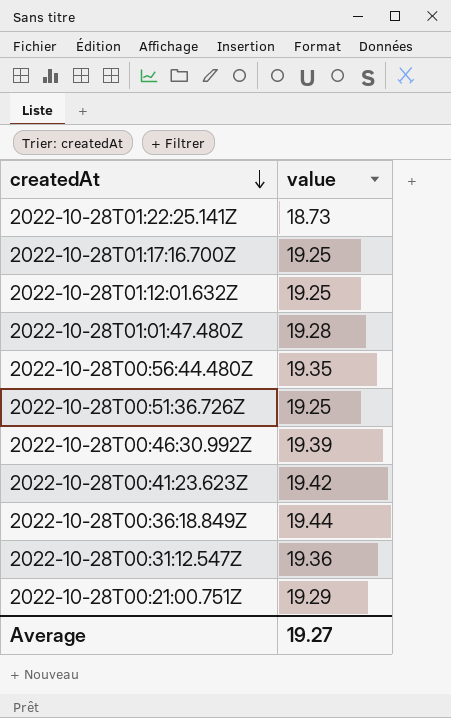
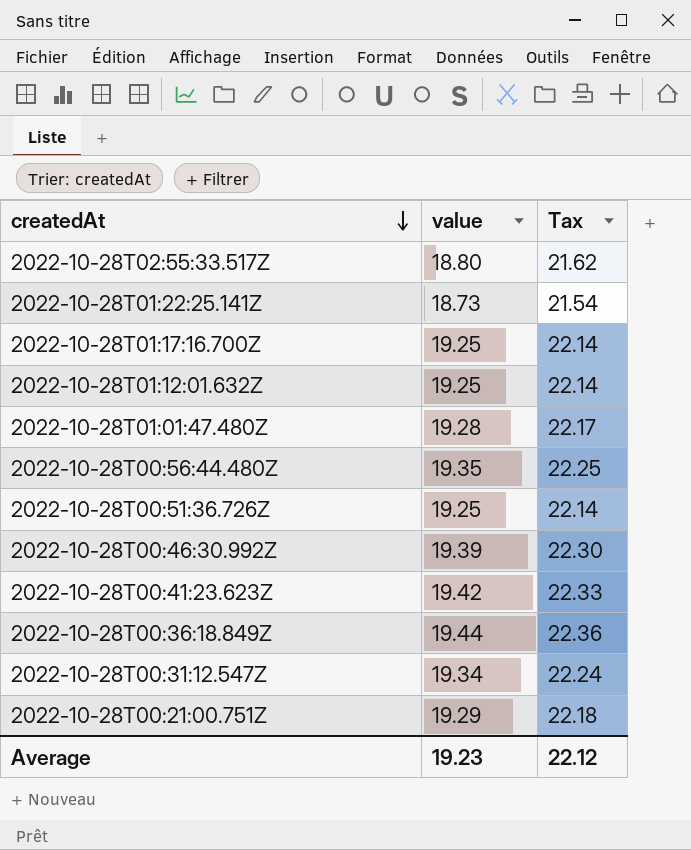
column Tax | formula: none -> [value] * 1.15
row 2022-10-28T02:55:33.517Z: none -> 18.80 | 21.62
2022-10-28T00:31:12.547Z | value: 19.36 -> 19.34
Average | value: 19.27 -> 19.23

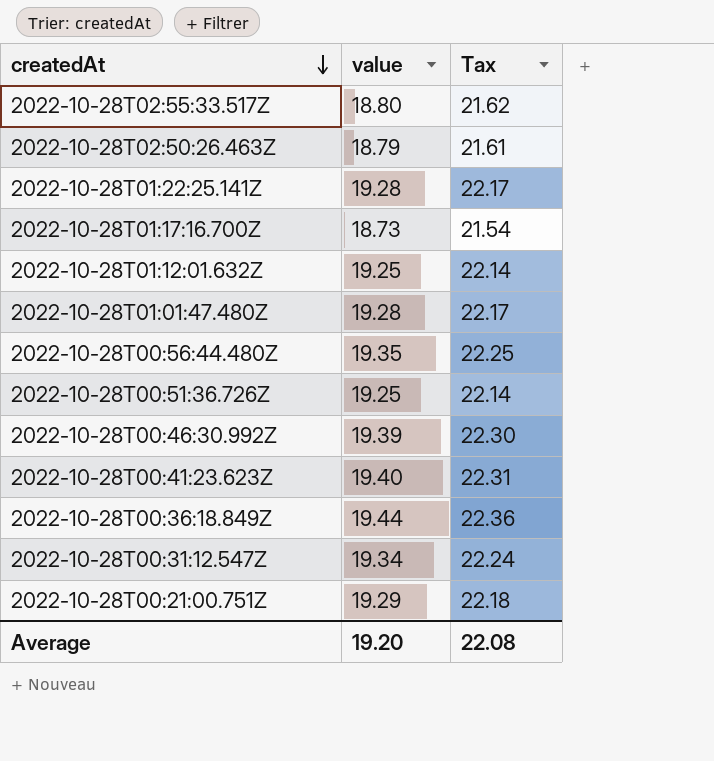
row 2022-10-28T02:50:26.463Z: none -> 18.79 | 21.61
2022-10-28T01:22:25.141Z | value: 18.73 -> 19.28
2022-10-28T01:22:25.141Z | Tax: 21.54 -> 22.17
2022-10-28T01:17:16.700Z | value: 19.25 -> 18.73
2022-10-28T01:17:16.700Z | Tax: 22.14 -> 21.54
2022-10-28T00:41:23.623Z | value: 19.42 -> 19.40
2022-10-28T00:41:23.623Z | Tax: 22.33 -> 22.31
Average | value: 19.23 -> 19.20
Average | Tax: 22.12 -> 22.08

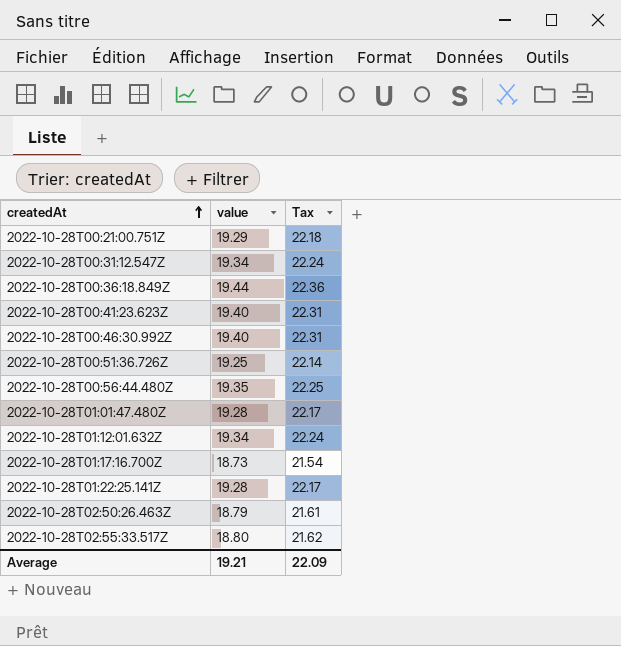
row order: createdAt descending -> createdAt ascending
2022-10-28T00:46:30.992Z | value: 19.39 -> 19.40
2022-10-28T00:46:30.992Z | Tax: 22.30 -> 22.31
2022-10-28T01:12:01.632Z | value: 19.25 -> 19.34
2022-10-28T01:12:01.632Z | Tax: 22.14 -> 22.24
Average | value: 19.20 -> 19.21
Average | Tax: 22.08 -> 22.09

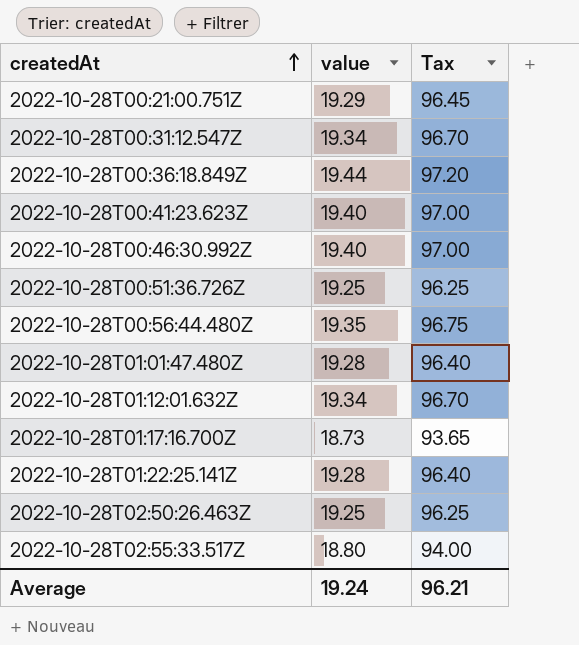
column Tax | formula: [value] * 1.15 -> [value] * 5
2022-10-28T02:50:26.463Z | value: 18.79 -> 19.25
Average | value: 19.21 -> 19.24
Average | Tax: 22.09 -> 96.21

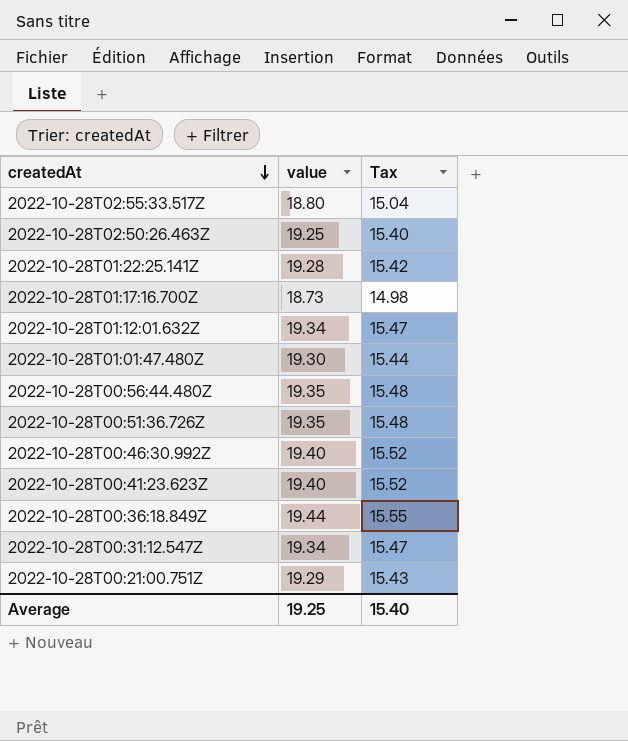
row order: createdAt ascending -> createdAt descending
column Tax | formula: [value] * 5 -> [value] * 0.8
2022-10-28T01:01:47.480Z | value: 19.28 -> 19.30
2022-10-28T00:51:36.726Z | value: 19.25 -> 19.35
Average | value: 19.24 -> 19.25
Average | Tax: 96.21 -> 15.40

